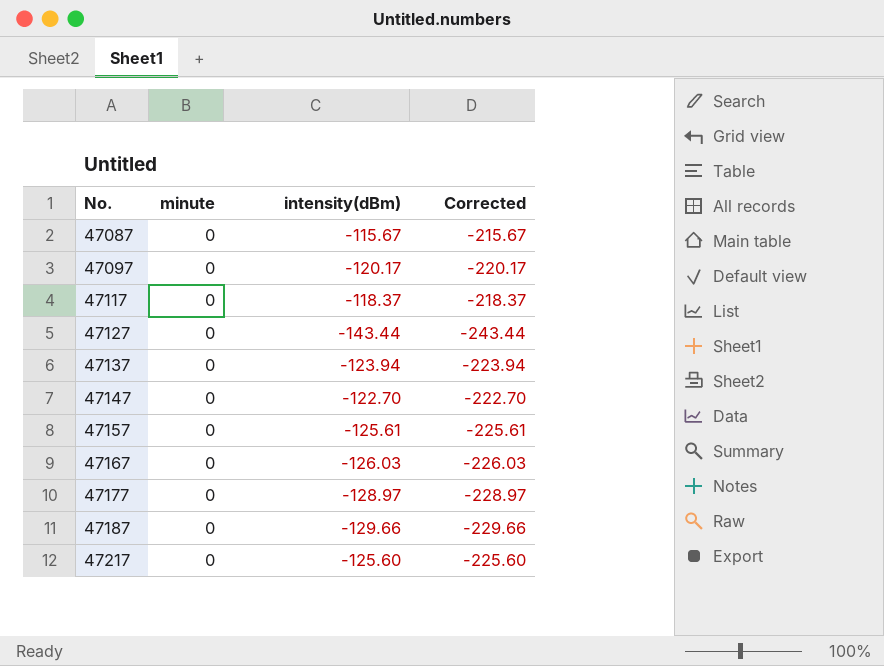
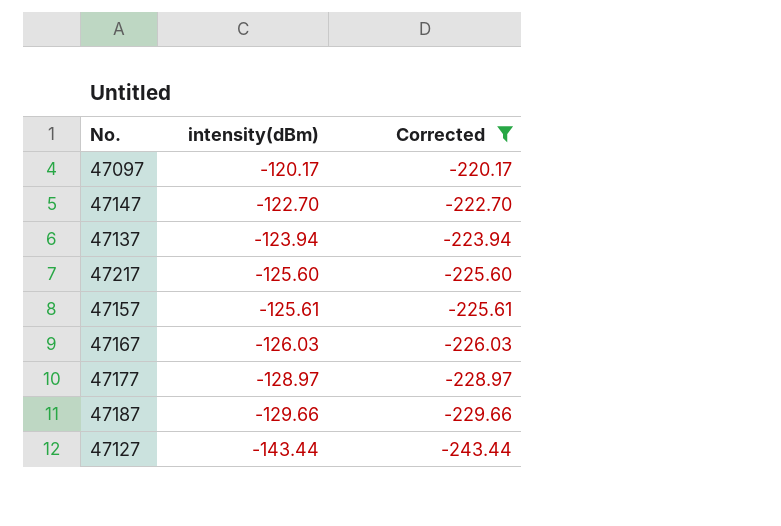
filter: none -> Corrected <= -220.17
row order: No. ascending -> intensity(dBm) descending
column minute | position: 2 -> none

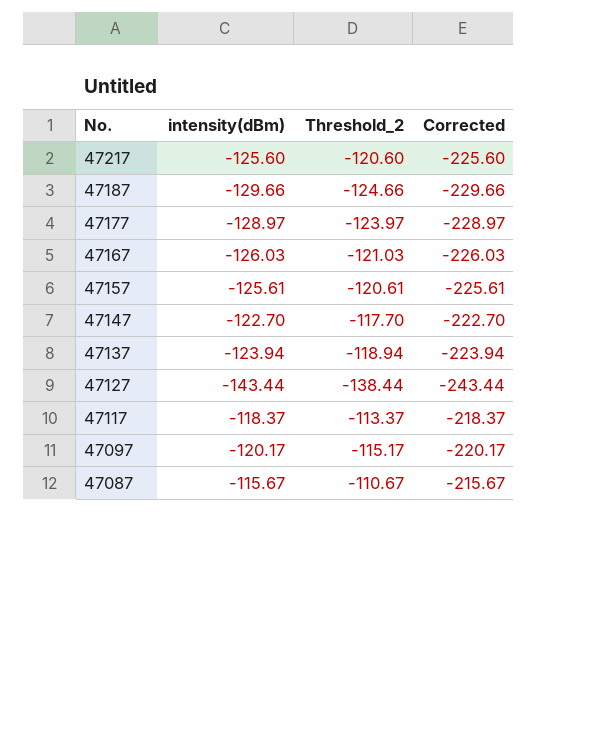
filter: Corrected <= -220.17 -> none
row order: intensity(dBm) descending -> No. descending
column Threshold_2 | formula: none -> [intensity(dBm)] + 5

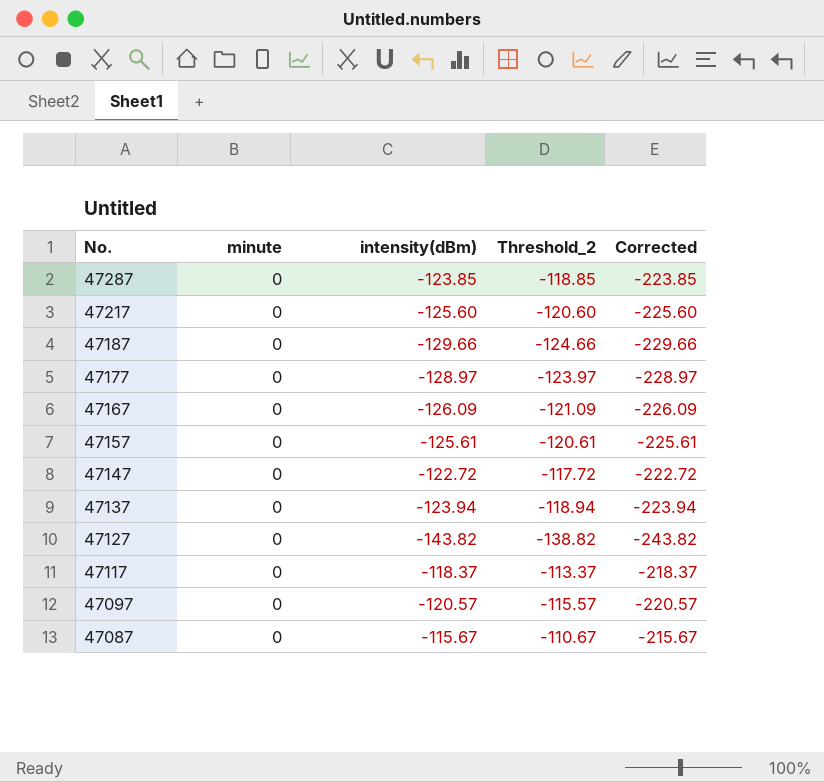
column minute | position: none -> 2
row 47287: none -> 0 | -123.85 | -118.85 | -223.85
47167 | intensity(dBm): -126.03 -> -126.09
47167 | Threshold_2: -121.03 -> -121.09
47167 | Corrected: -226.03 -> -226.09
47147 | intensity(dBm): -122.70 -> -122.72
47147 | Threshold_2: -117.70 -> -117.72
47147 | Corrected: -222.70 -> -222.72
47127 | intensity(dBm): -143.44 -> -143.82
47127 | Threshold_2: -138.44 -> -138.82
47127 | Corrected: -243.44 -> -243.82
47097 | intensity(dBm): -120.17 -> -120.57
47097 | Threshold_2: -115.17 -> -115.57
47097 | Corrected: -220.17 -> -220.57

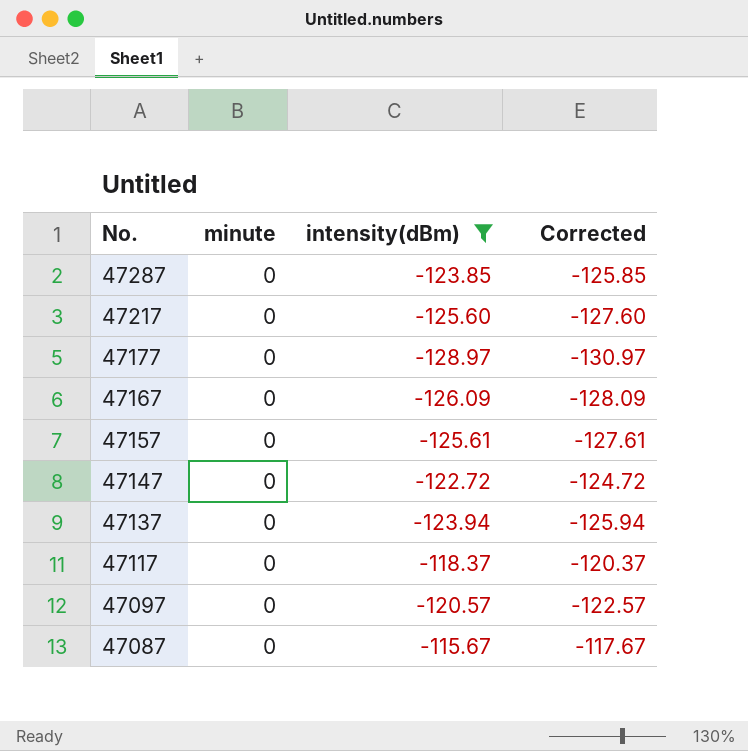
filter: none -> intensity(dBm) >= -128.97
column Threshold_2 | formula: [intensity(dBm)] + 5 -> none
column Corrected | formula: [intensity(dBm)] - 100 -> [intensity(dBm)] - 2

